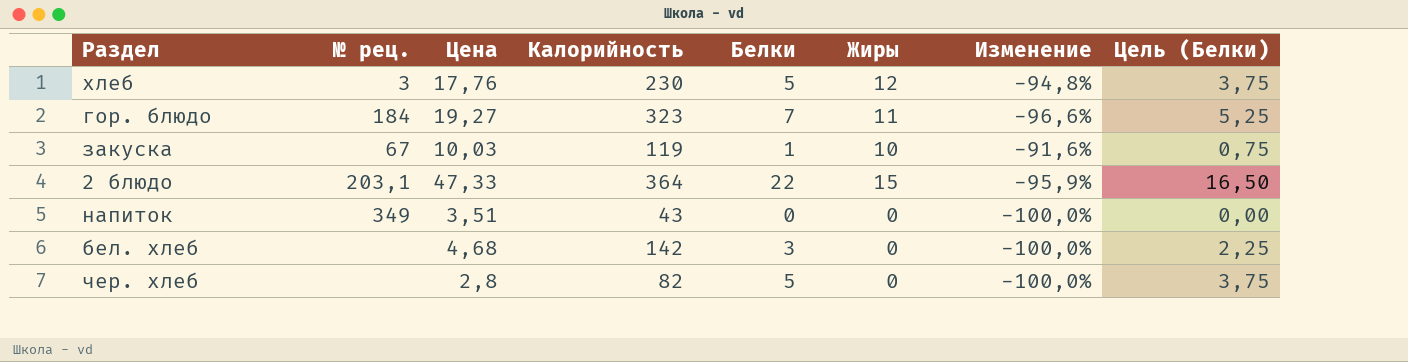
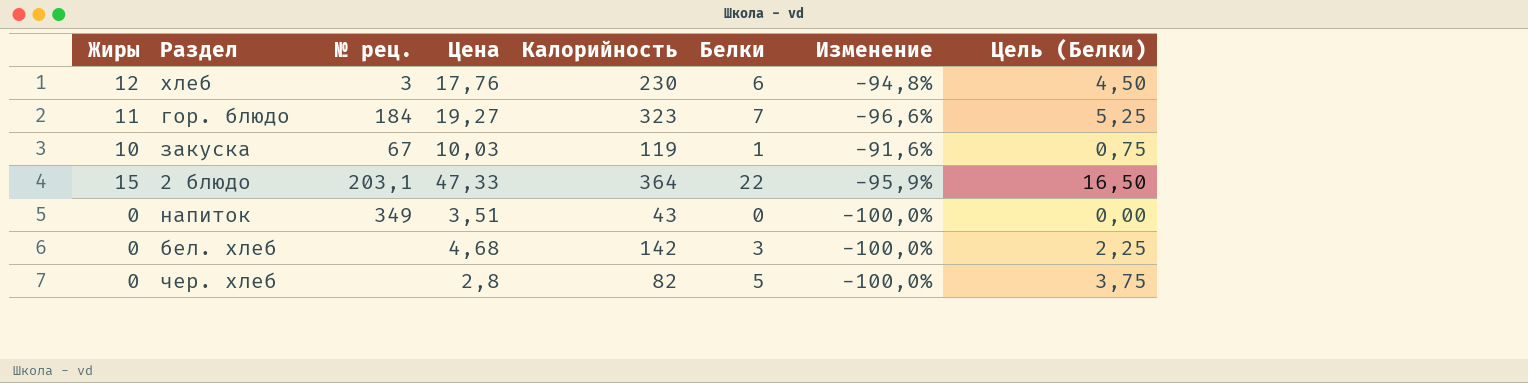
column Жиры | position: 6 -> 1
хлеб | Белки: 5 -> 6
хлеб | Цель (Белки): 3,75 -> 4,50

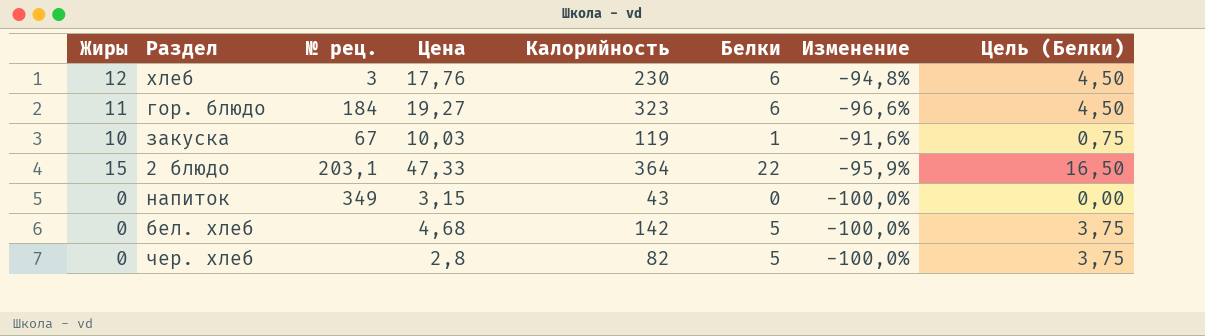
гор. блюдо | Белки: 7 -> 6
гор. блюдо | Цель (Белки): 5,25 -> 4,50
напиток | Цена: 3,51 -> 3,15
бел. хлеб | Белки: 3 -> 5
бел. хлеб | Цель (Белки): 2,25 -> 3,75

